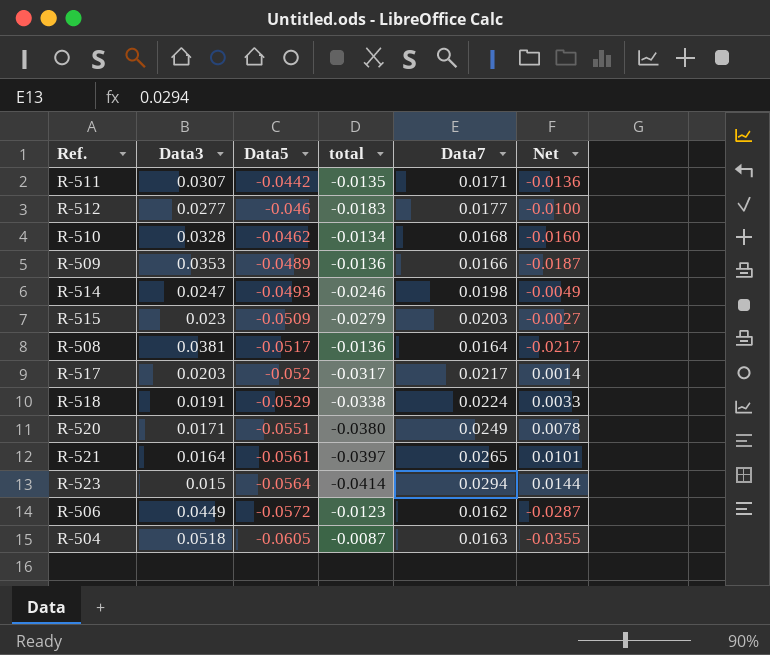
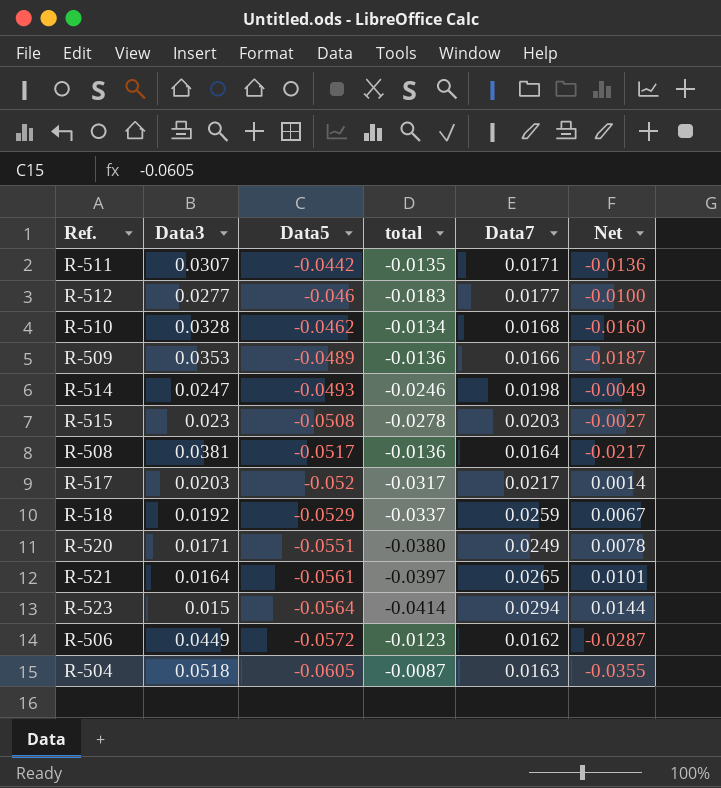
R-515 | Data5: -0.0509 -> -0.0508
R-515 | total: -0.0279 -> -0.0278
R-518 | Data3: 0.0191 -> 0.0192
R-518 | total: -0.0338 -> -0.0337
R-518 | Data7: 0.0224 -> 0.0259
R-518 | Net: 0.0033 -> 0.0067

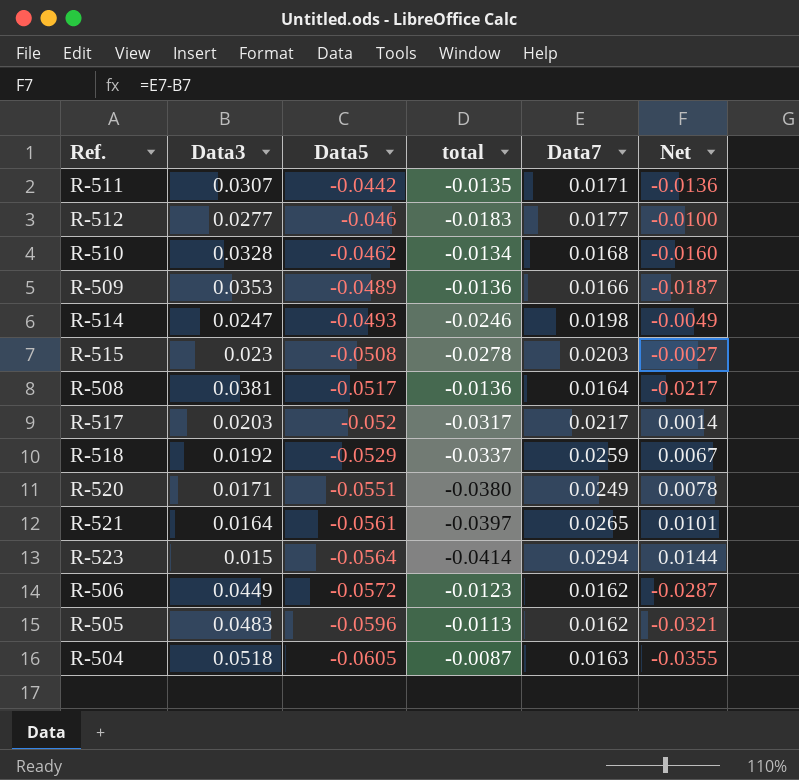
row R-505: none -> 0.0483 | -0.0596 | -0.0113 | 0.0162 | -0.0321

